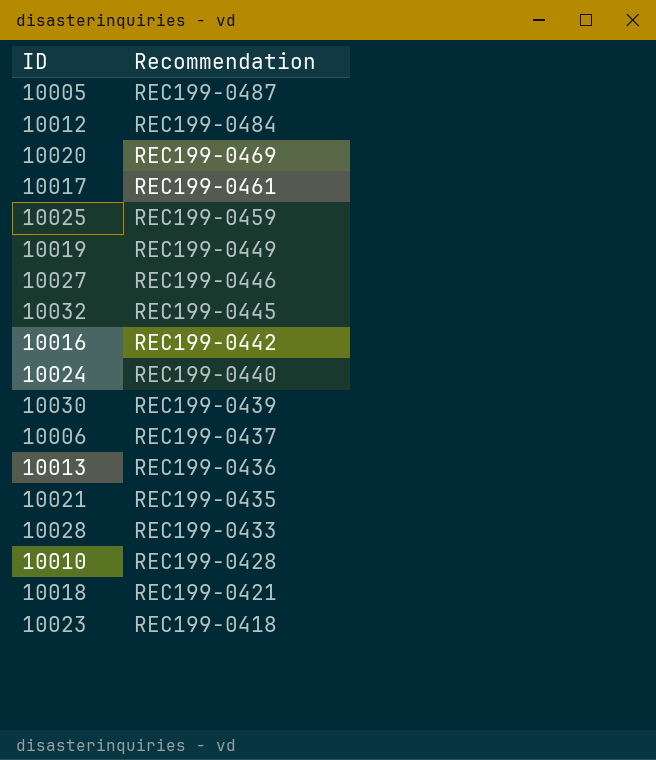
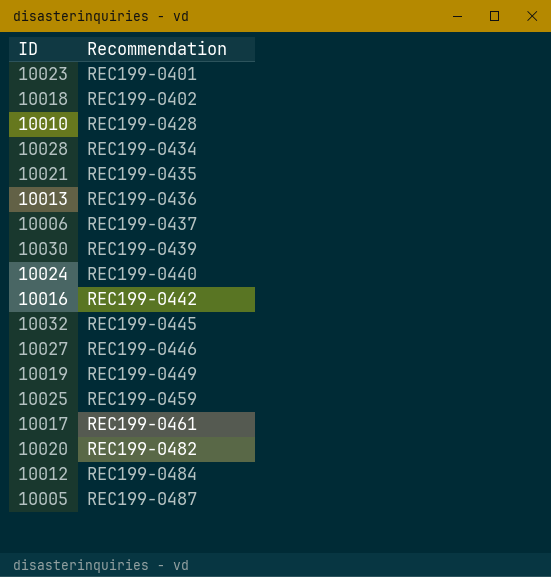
row order: Recommendation descending -> Recommendation ascending
10023 | Recommendation: REC199-0418 -> REC199-0401
10018 | Recommendation: REC199-0421 -> REC199-0402
10028 | Recommendation: REC199-0433 -> REC199-0434
10020 | Recommendation: REC199-0469 -> REC199-0482

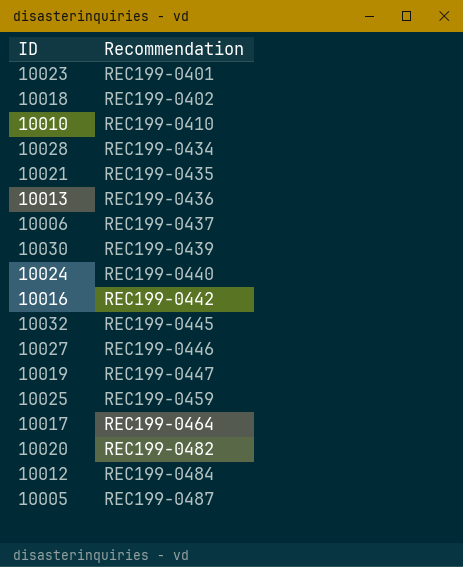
10010 | Recommendation: REC199-0428 -> REC199-0410
10019 | Recommendation: REC199-0449 -> REC199-0447
10017 | Recommendation: REC199-0461 -> REC199-0464

